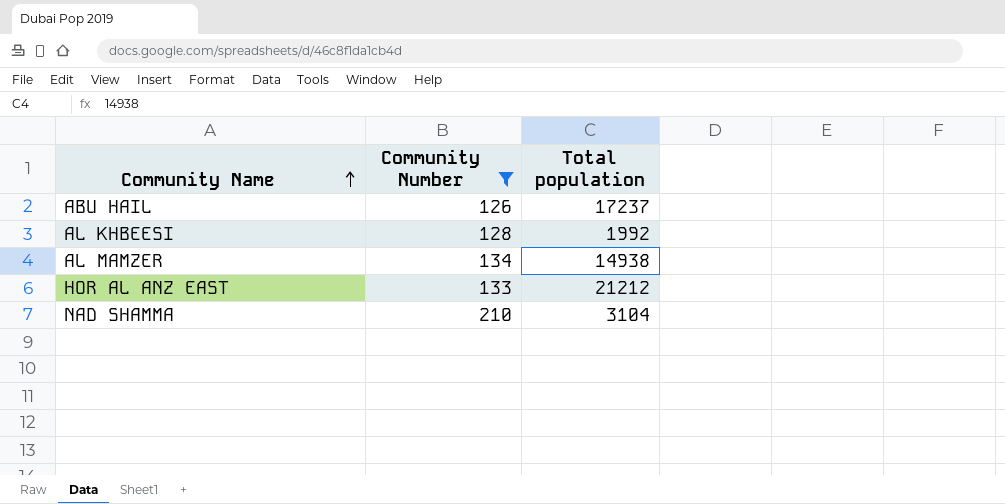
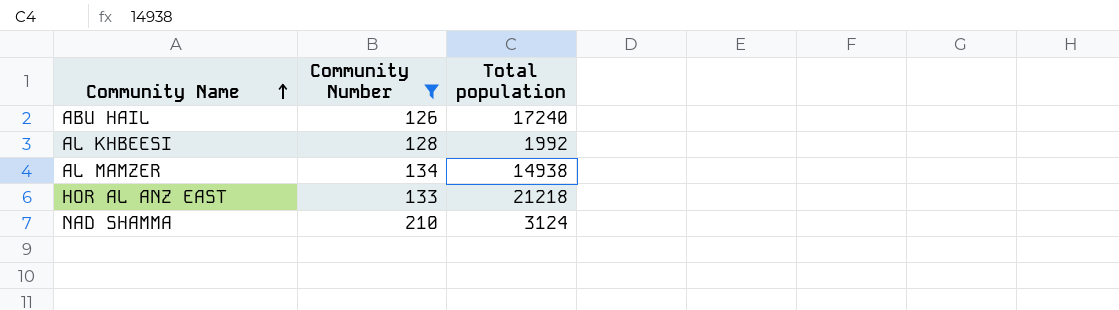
ABU HAIL | Total population: 17237 -> 17240
HOR AL ANZ EAST | Total population: 21212 -> 21218
NAD SHAMMA | Total population: 3104 -> 3124

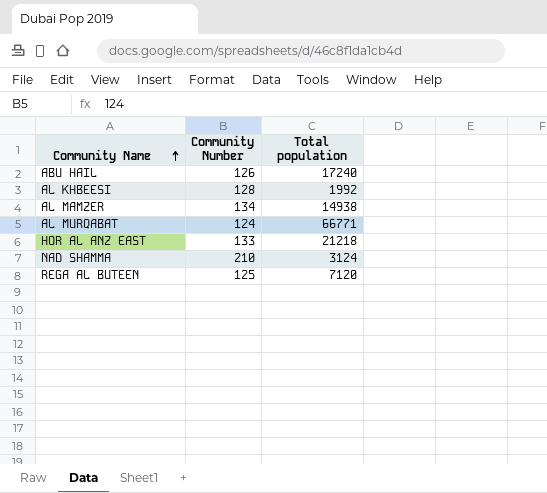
filter: Community Number >= 126 -> none

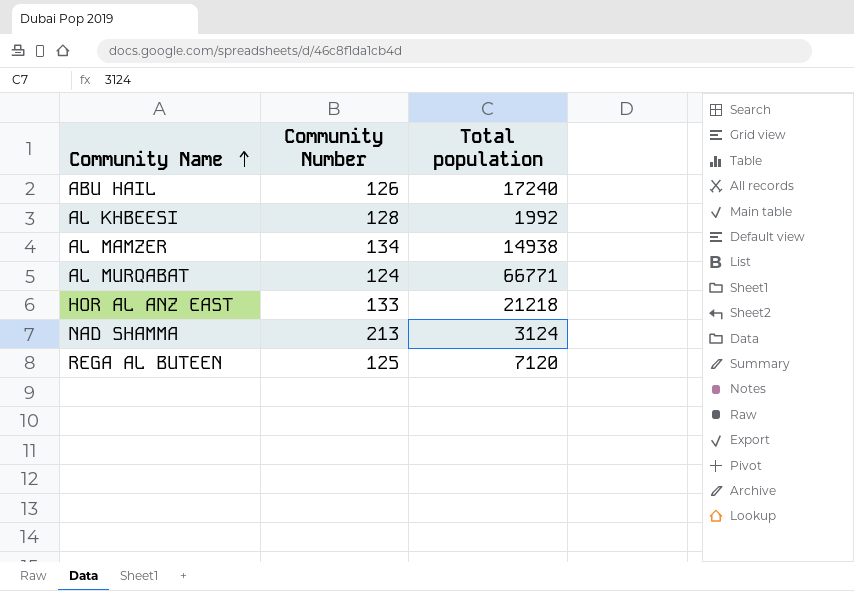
NAD SHAMMA | Community Number: 210 -> 213

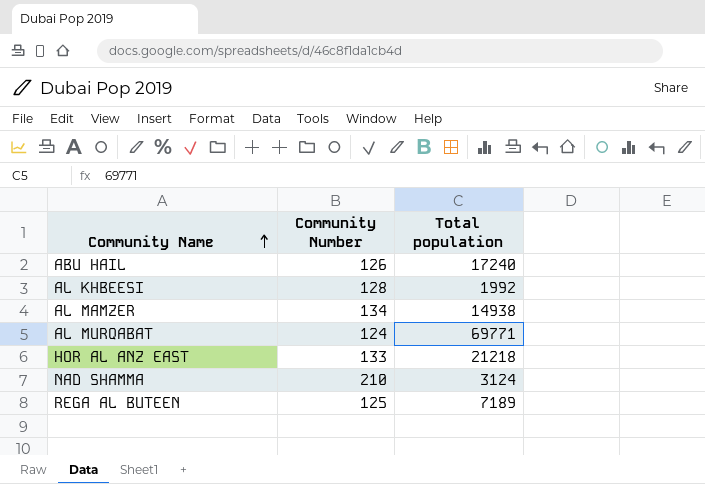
AL MURQABAT | Total population: 66771 -> 69771
NAD SHAMMA | Community Number: 213 -> 210
REGA AL BUTEEN | Total population: 7120 -> 7189

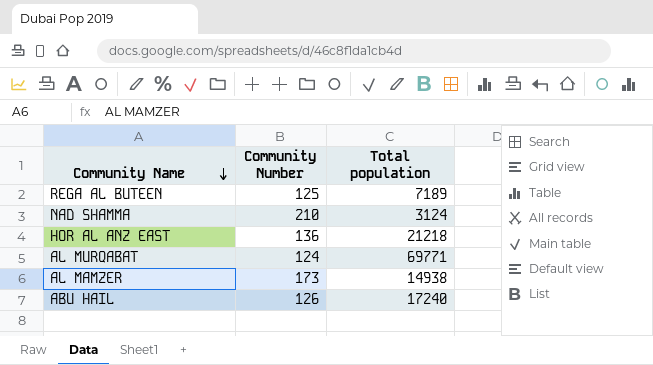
row order: Community Name ascending -> Community Name descending
row AL KHBEESI: 128 | 1992 -> none
HOR AL ANZ EAST | Community Number: 133 -> 136
AL MAMZER | Community Number: 134 -> 173

